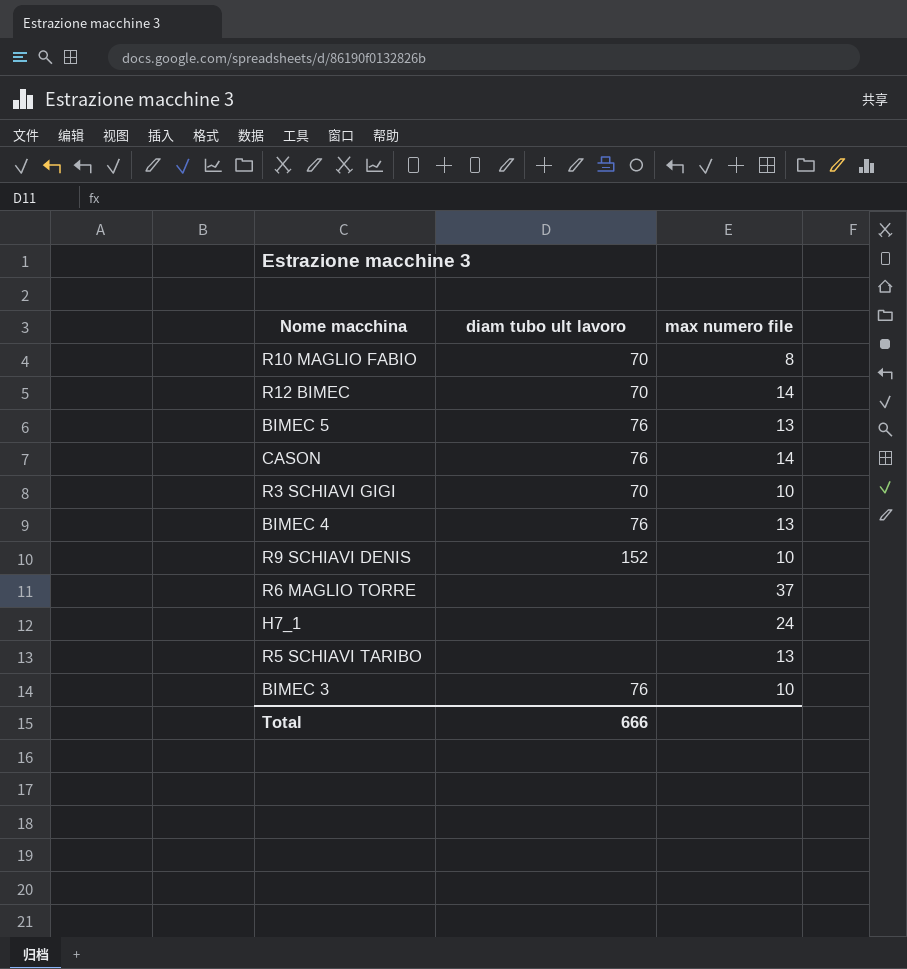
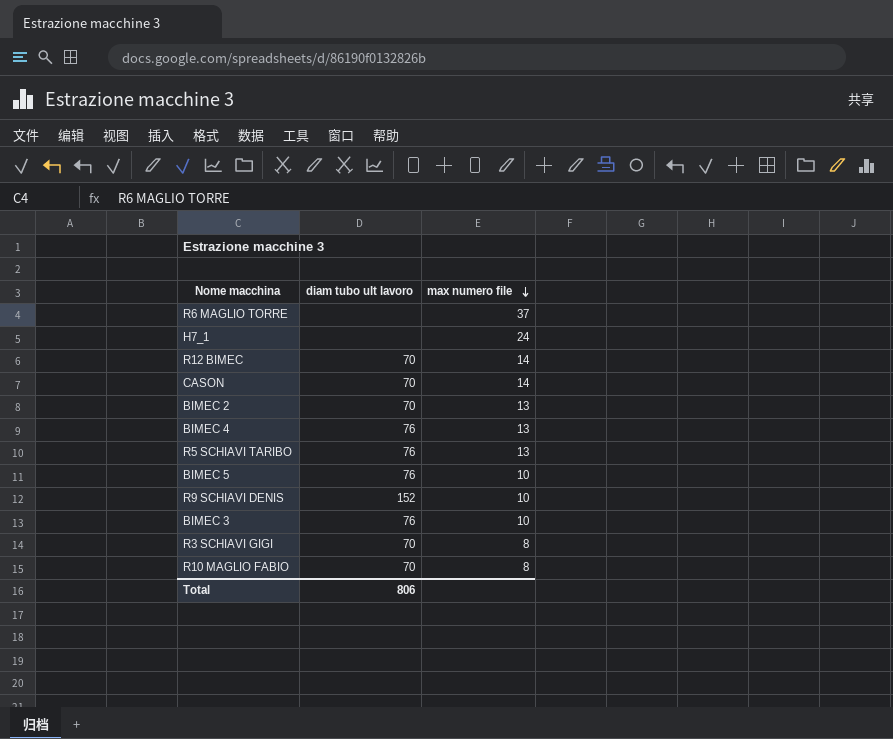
row order: none -> max numero file descending
CASON | diam tubo ult lavoro: 76 -> 70
row BIMEC 2: none -> 70 | 13
R5 SCHIAVI TARIBO | diam tubo ult lavoro: none -> 76
BIMEC 5 | max numero file: 13 -> 10
R3 SCHIAVI GIGI | max numero file: 10 -> 8
Total | diam tubo ult lavoro: 666 -> 806

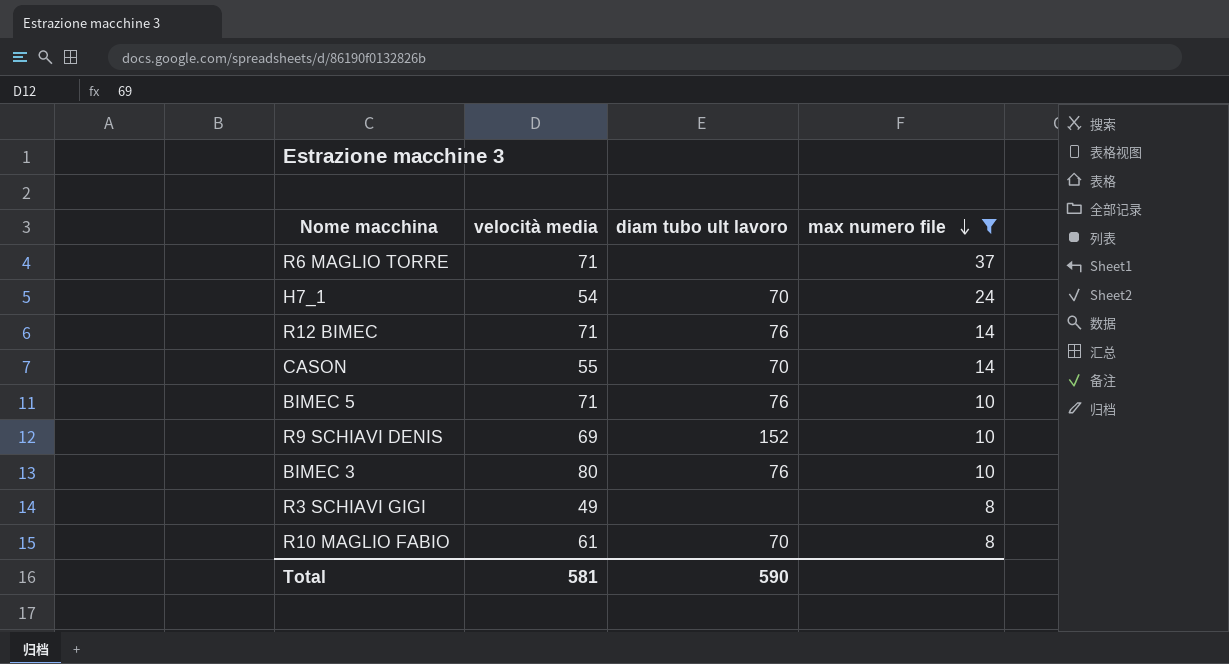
filter: none -> max numero file != 13
column velocità media | position: none -> 2
H7_1 | diam tubo ult lavoro: none -> 70
R12 BIMEC | diam tubo ult lavoro: 70 -> 76
R3 SCHIAVI GIGI | diam tubo ult lavoro: 70 -> none
Total | diam tubo ult lavoro: 806 -> 590

